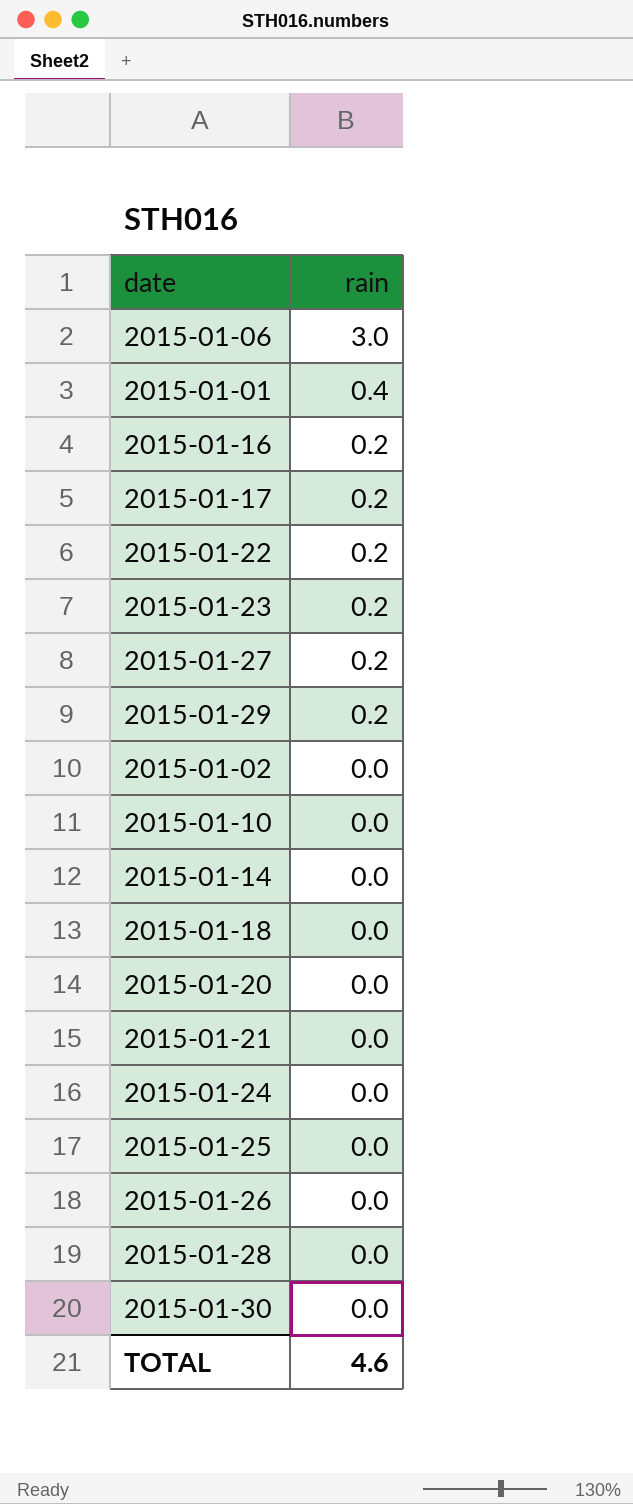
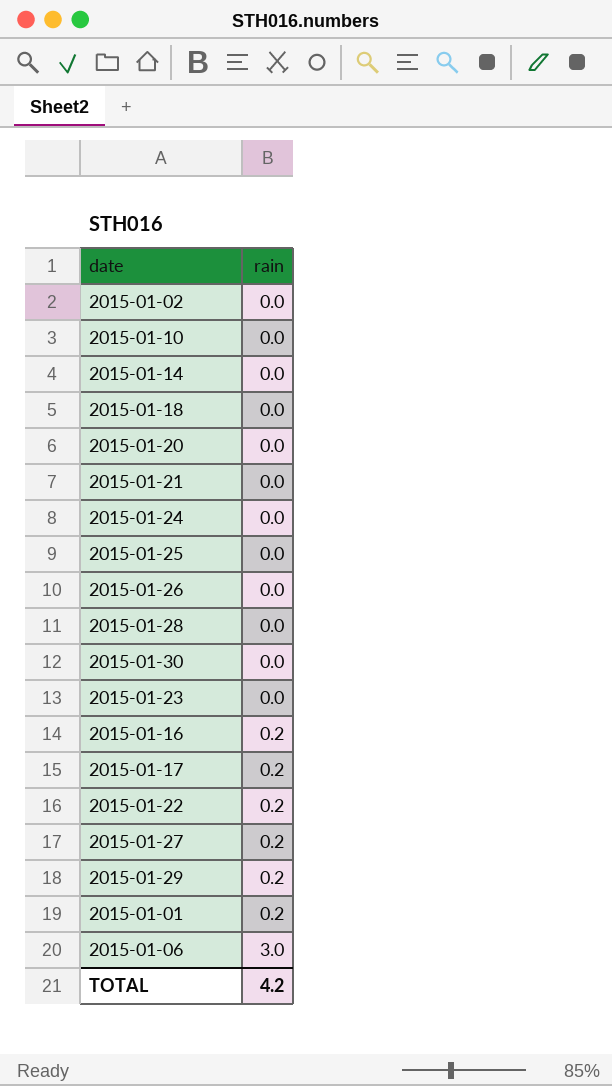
row order: rain descending -> rain ascending
2015-01-23 | rain: 0.2 -> 0.0
2015-01-01 | rain: 0.4 -> 0.2
TOTAL | rain: 4.6 -> 4.2

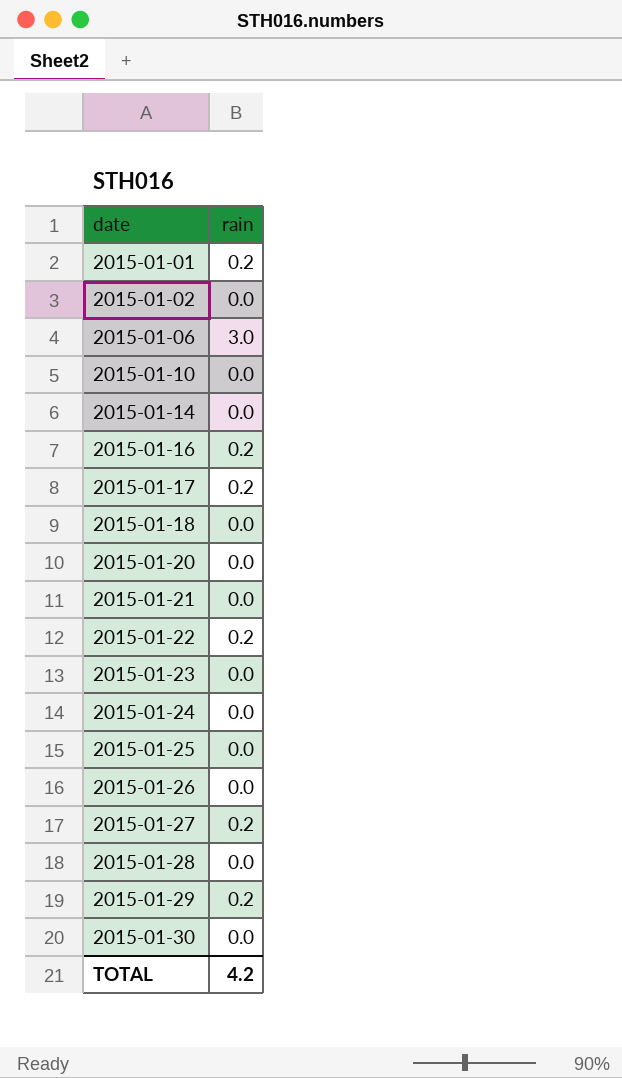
row order: rain ascending -> date ascending

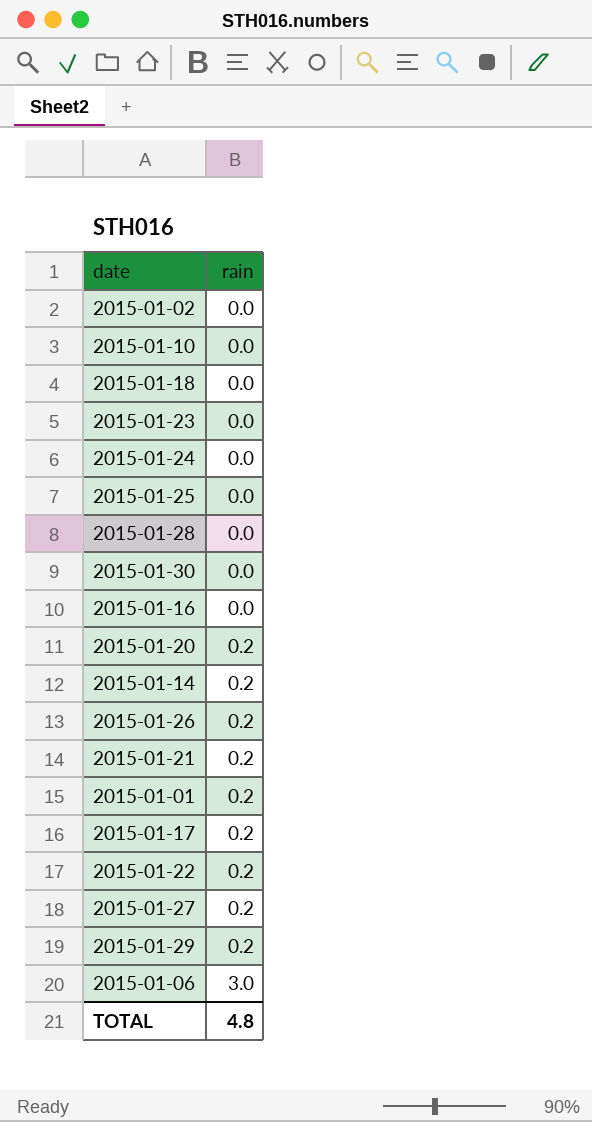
row order: date ascending -> rain ascending
2015-01-16 | rain: 0.2 -> 0.0
2015-01-20 | rain: 0.0 -> 0.2
2015-01-14 | rain: 0.0 -> 0.2
2015-01-26 | rain: 0.0 -> 0.2
2015-01-21 | rain: 0.0 -> 0.2
TOTAL | rain: 4.2 -> 4.8

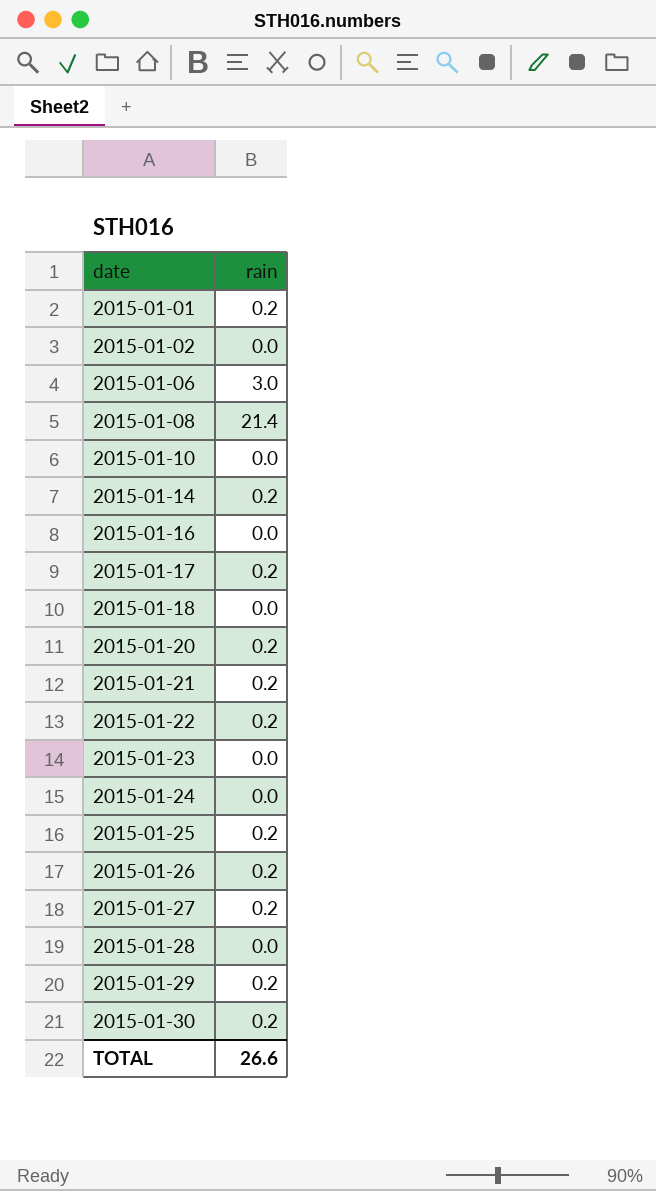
row order: rain ascending -> date ascending
row 2015-01-08: none -> 21.4
2015-01-25 | rain: 0.0 -> 0.2
2015-01-30 | rain: 0.0 -> 0.2
TOTAL | rain: 4.8 -> 26.6

